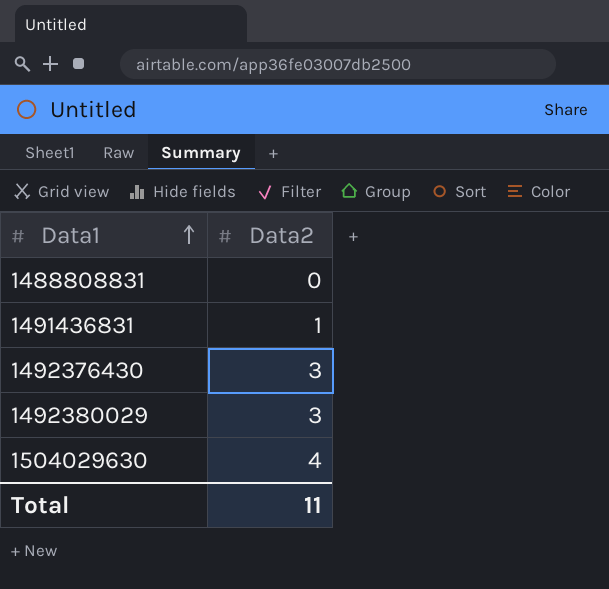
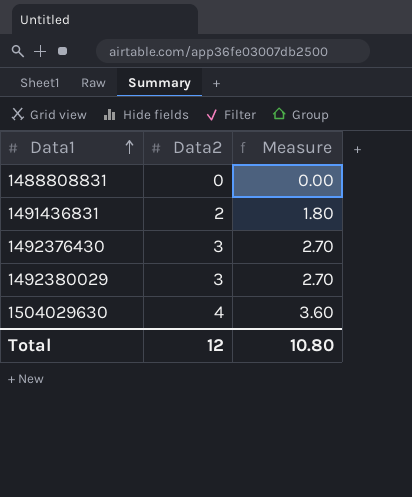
column Measure | formula: none -> [Data2] * 0.9
1491436831 | Data2: 1 -> 2
Total | Data2: 11 -> 12

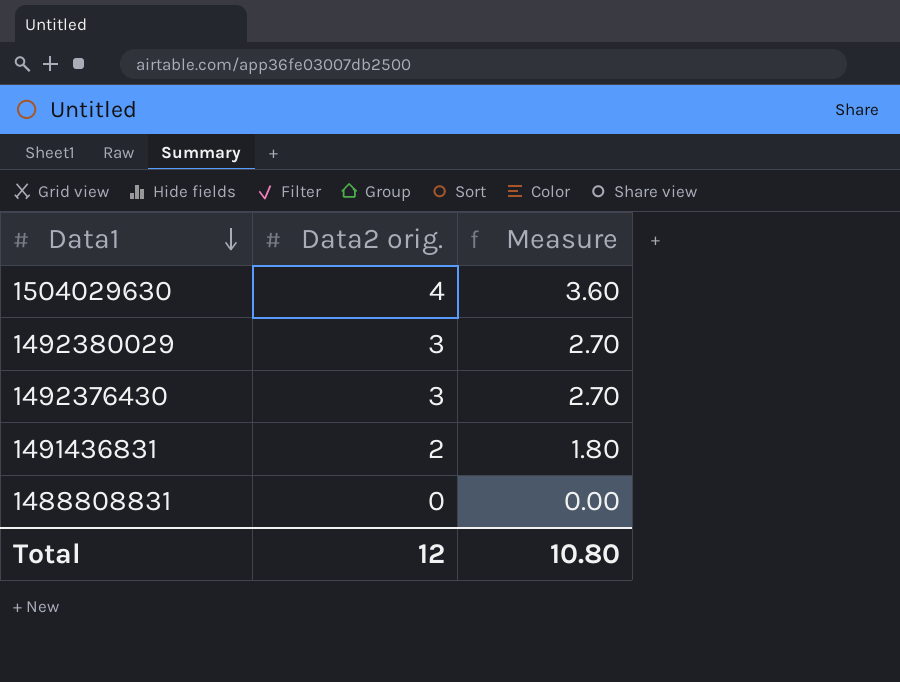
row order: Data1 ascending -> Data1 descending
column name: Data2 -> Data2 orig.

